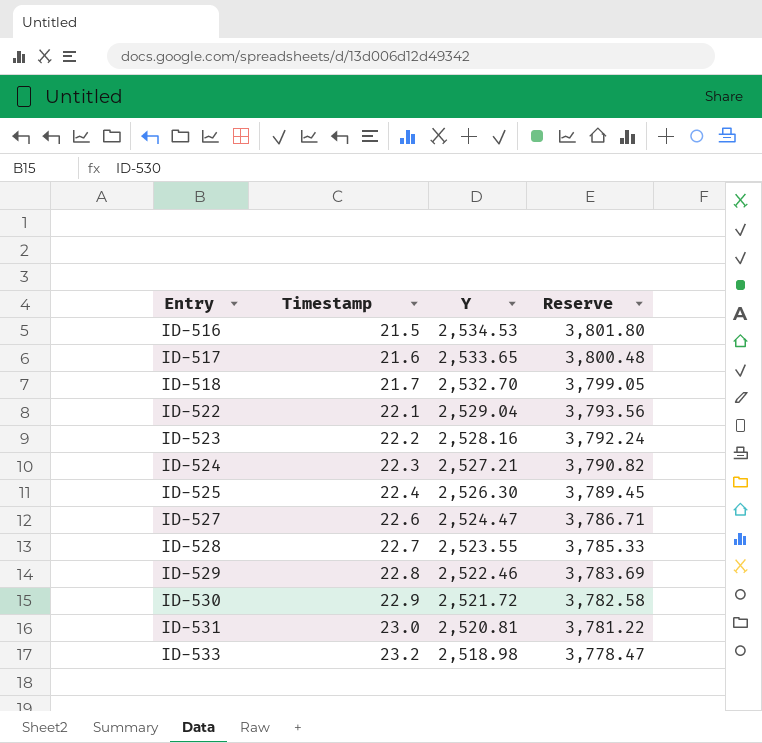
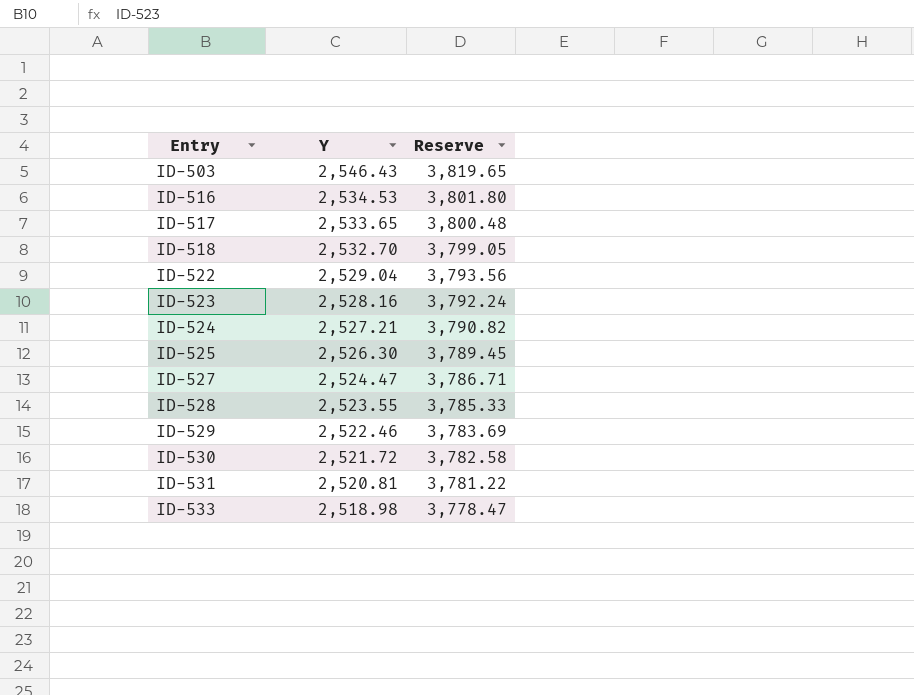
column Timestamp | position: 2 -> none
row ID-503: none -> 2,546.43 | 3,819.65

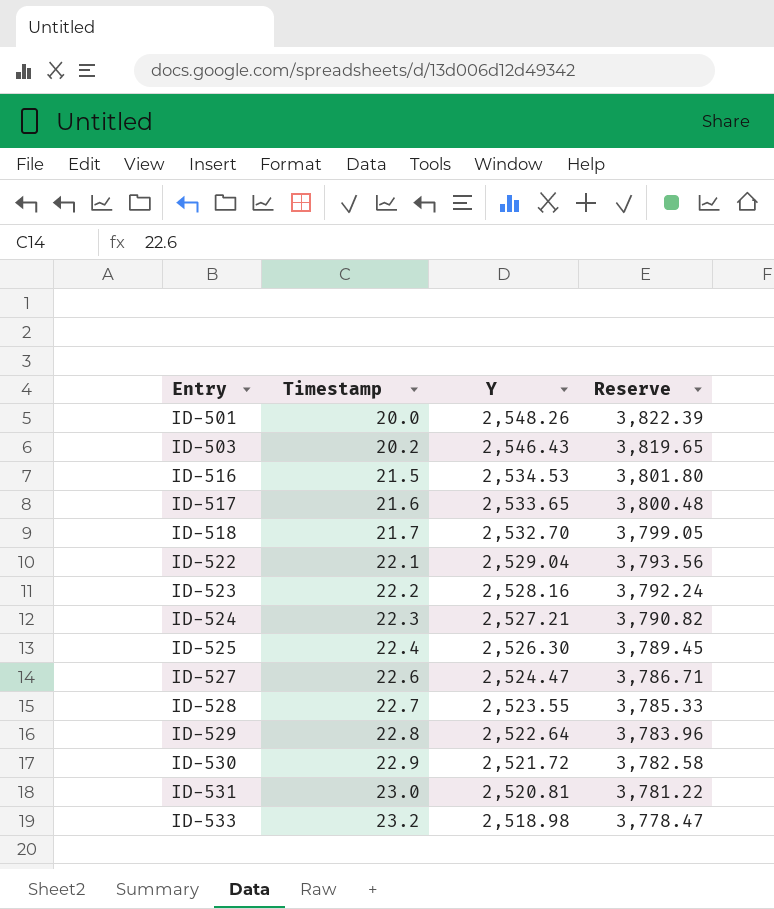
column Timestamp | position: none -> 2
row ID-501: none -> 20.0 | 2,548.26 | 3,822.39
ID-529 | Y: 2,522.46 -> 2,522.64
ID-529 | Reserve: 3,783.69 -> 3,783.96

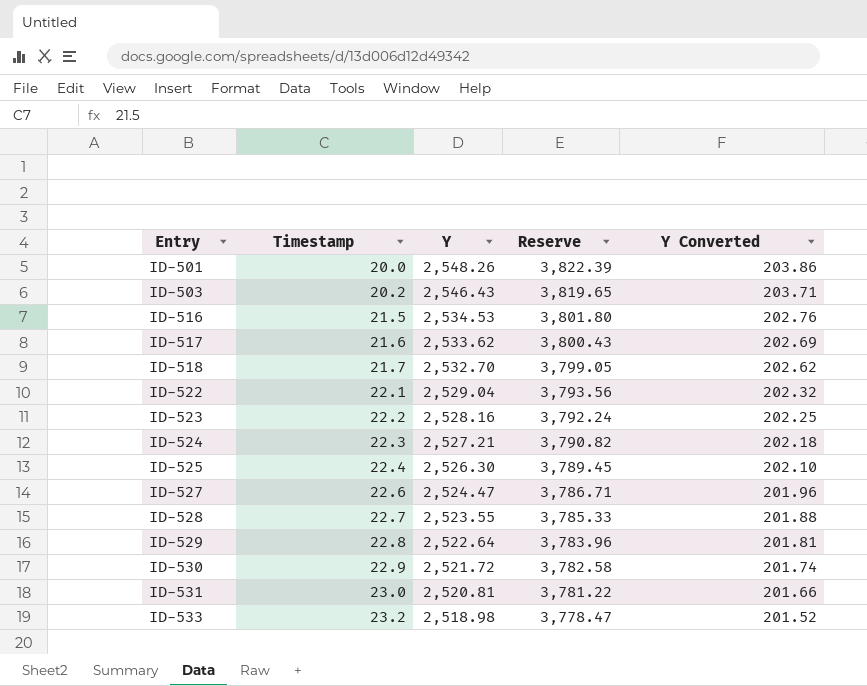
column Y Converted | formula: none -> [Y] * 0.08
ID-517 | Y: 2,533.65 -> 2,533.62
ID-517 | Reserve: 3,800.48 -> 3,800.43

